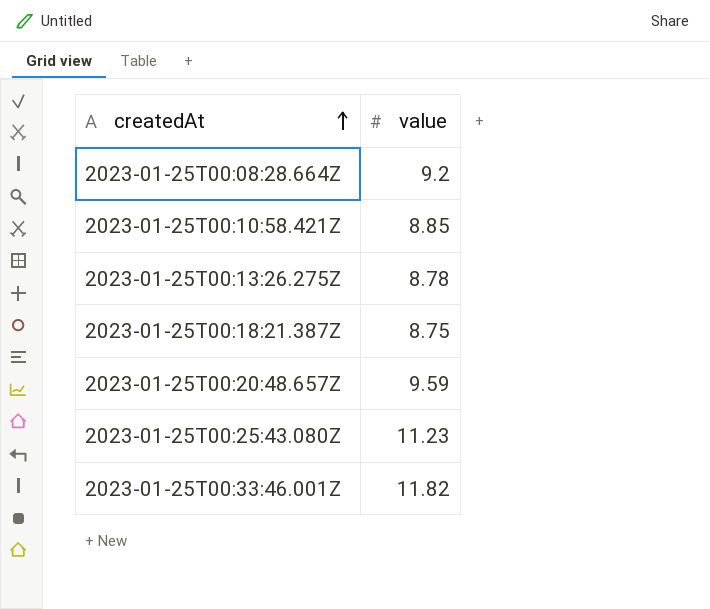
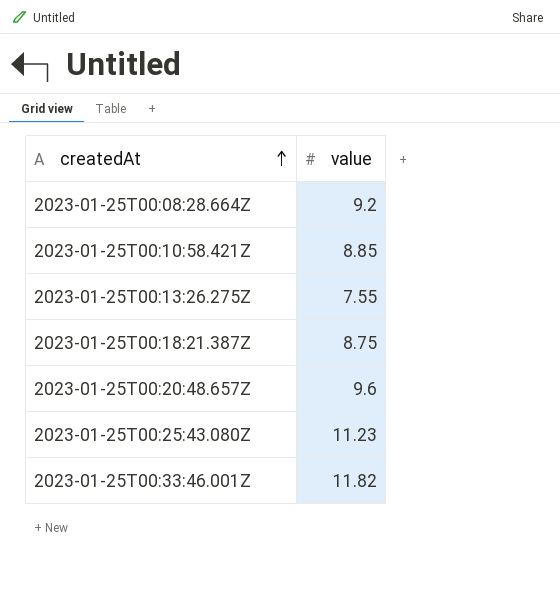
2023-01-25T00:13:26.275Z | value: 8.78 -> 7.55
2023-01-25T00:20:48.657Z | value: 9.59 -> 9.6

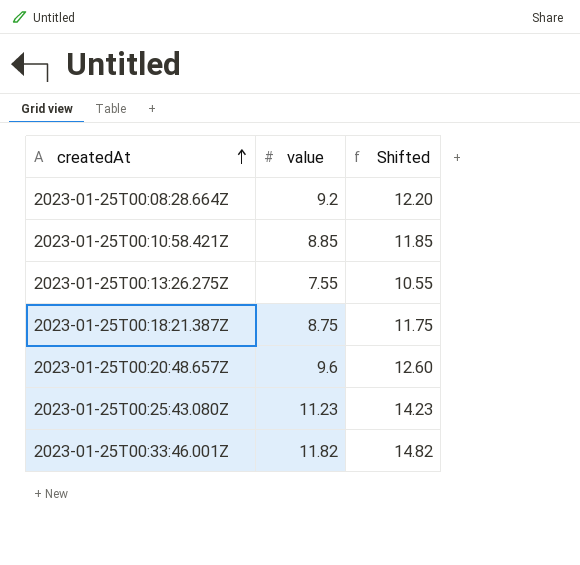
column Shifted | formula: none -> [value] + 3

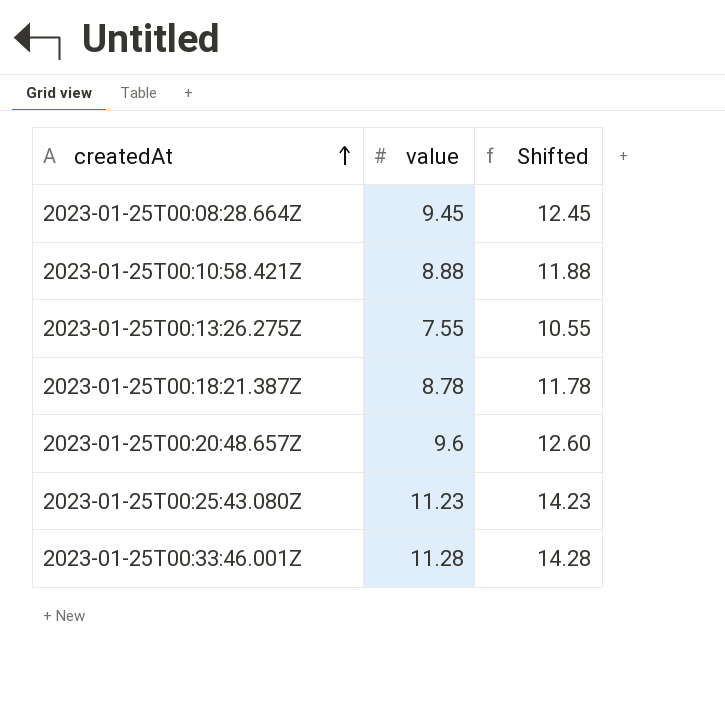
2023-01-25T00:08:28.664Z | value: 9.2 -> 9.45
2023-01-25T00:08:28.664Z | Shifted: 12.20 -> 12.45
2023-01-25T00:10:58.421Z | value: 8.85 -> 8.88
2023-01-25T00:10:58.421Z | Shifted: 11.85 -> 11.88
2023-01-25T00:18:21.387Z | value: 8.75 -> 8.78
2023-01-25T00:18:21.387Z | Shifted: 11.75 -> 11.78
2023-01-25T00:33:46.001Z | value: 11.82 -> 11.28
2023-01-25T00:33:46.001Z | Shifted: 14.82 -> 14.28

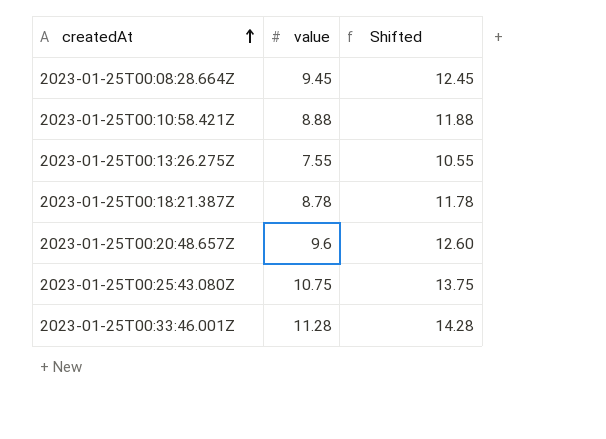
2023-01-25T00:25:43.080Z | value: 11.23 -> 10.75
2023-01-25T00:25:43.080Z | Shifted: 14.23 -> 13.75

